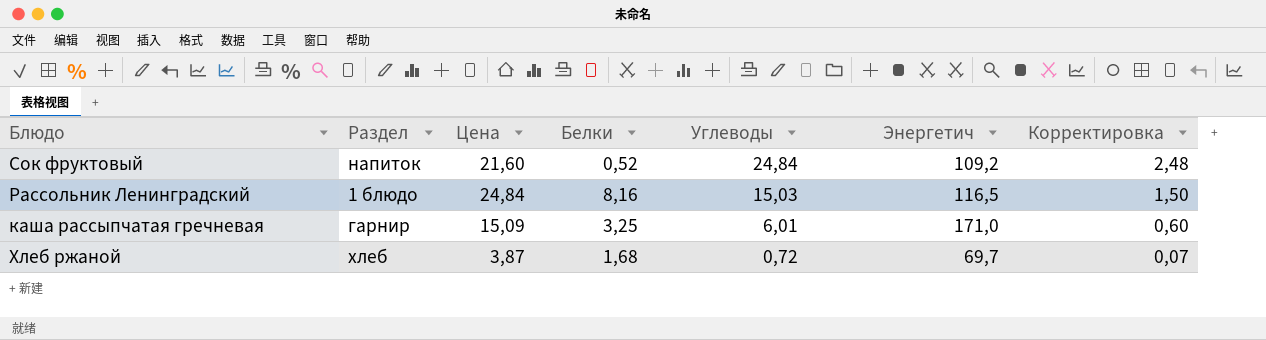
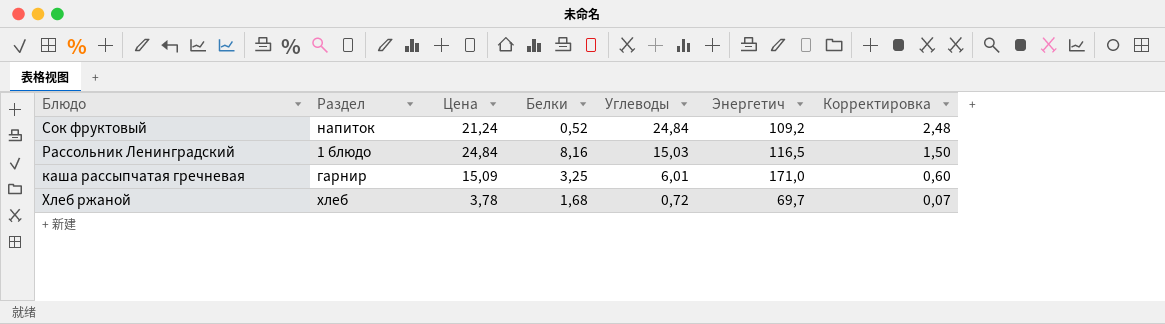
Сок фруктовый | Цена: 21,60 -> 21,24
Хлеб ржаной | Цена: 3,87 -> 3,78

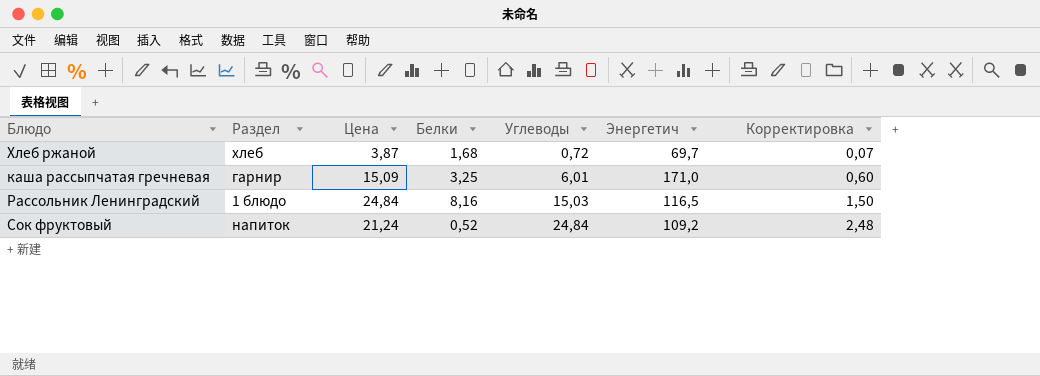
row order: Углеводы descending -> Углеводы ascending
Хлеб ржаной | Цена: 3,78 -> 3,87

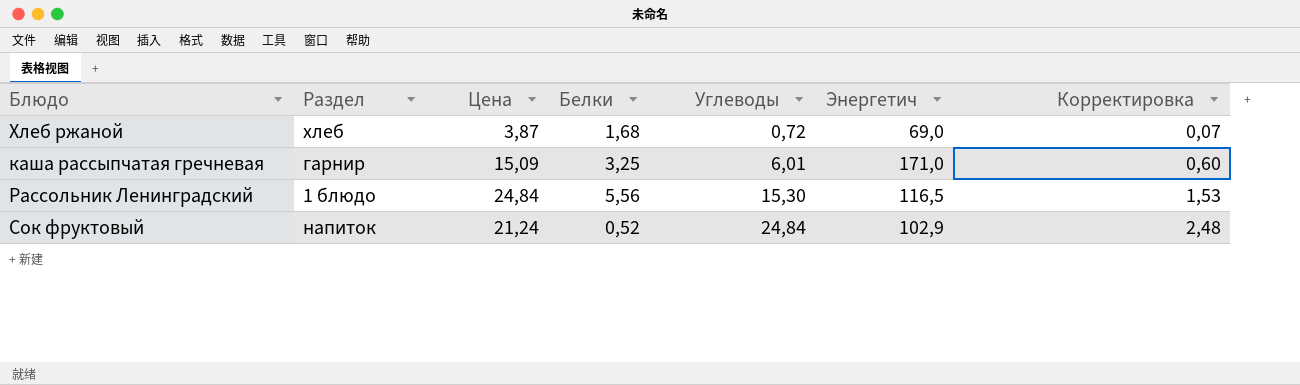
Хлеб ржаной | Энергетич: 69,7 -> 69,0
Рассольник Ленинградский | Белки: 8,16 -> 5,56
Рассольник Ленинградский | Углеводы: 15,03 -> 15,30
Рассольник Ленинградский | Корректировка: 1,50 -> 1,53
Сок фруктовый | Энергетич: 109,2 -> 102,9

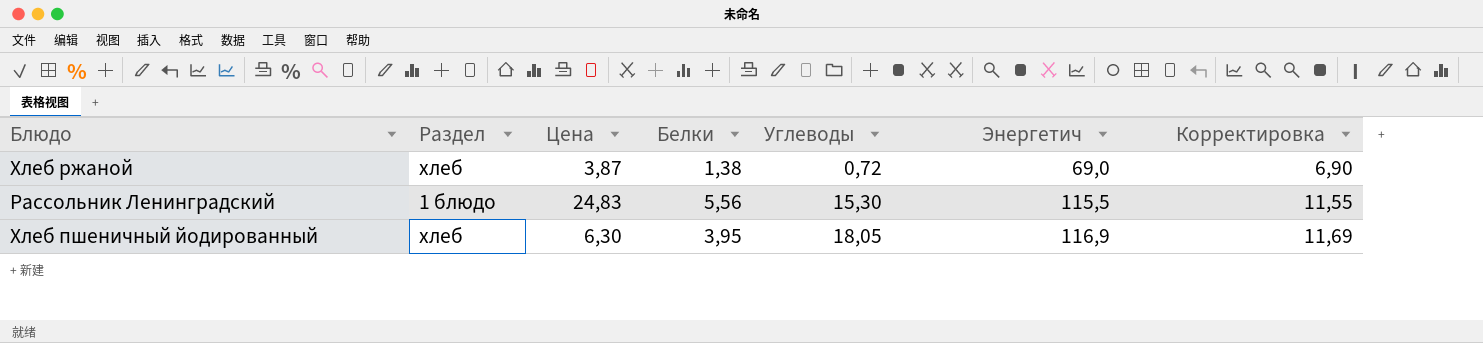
column Корректировка | formula: [Углеводы] * 0,1 -> [Энергетич] * 0,1
row каша рассыпчатая гречневая: гарнир | 15,09 | 3,25 | 6,01 | 171,0 | 0,60 -> none
row Сок фруктовый: напиток | 21,24 | 0,52 | 24,84 | 102,9 | 2,48 -> none
Хлеб ржаной | Белки: 1,68 -> 1,38
Рассольник Ленинградский | Цена: 24,84 -> 24,83
Рассольник Ленинградский | Энергетич: 116,5 -> 115,5
row Хлеб пшеничный йодированный: none -> хлеб | 6,30 | 3,95 | 18,05 | 116,9 | 11,69

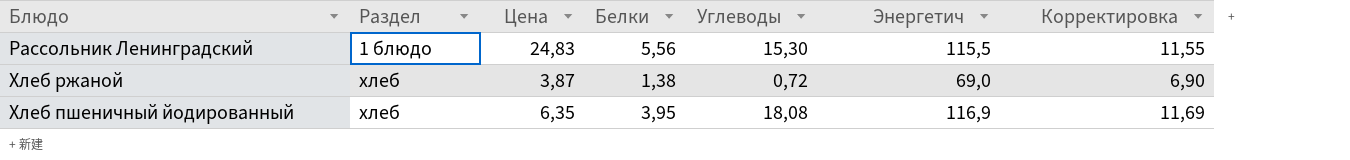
row order: Углеводы ascending -> Раздел ascending
Хлеб пшеничный йодированный | Цена: 6,30 -> 6,35
Хлеб пшеничный йодированный | Углеводы: 18,05 -> 18,08

